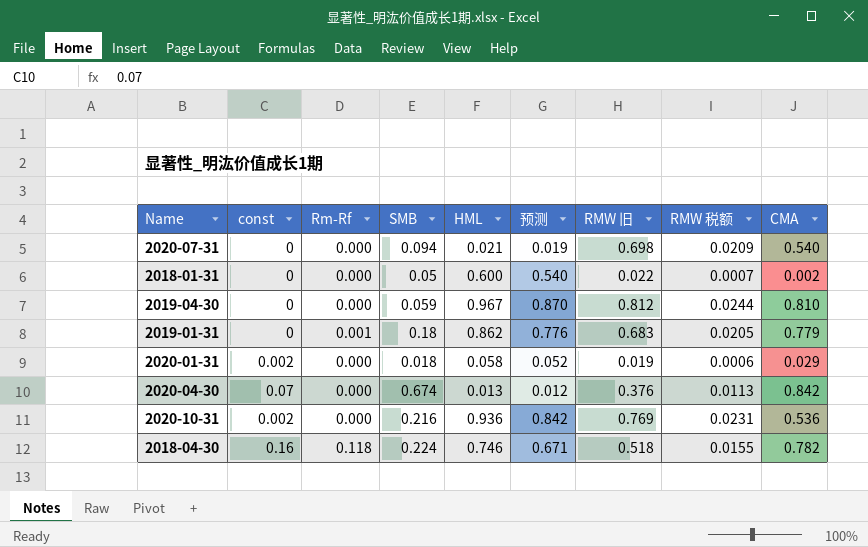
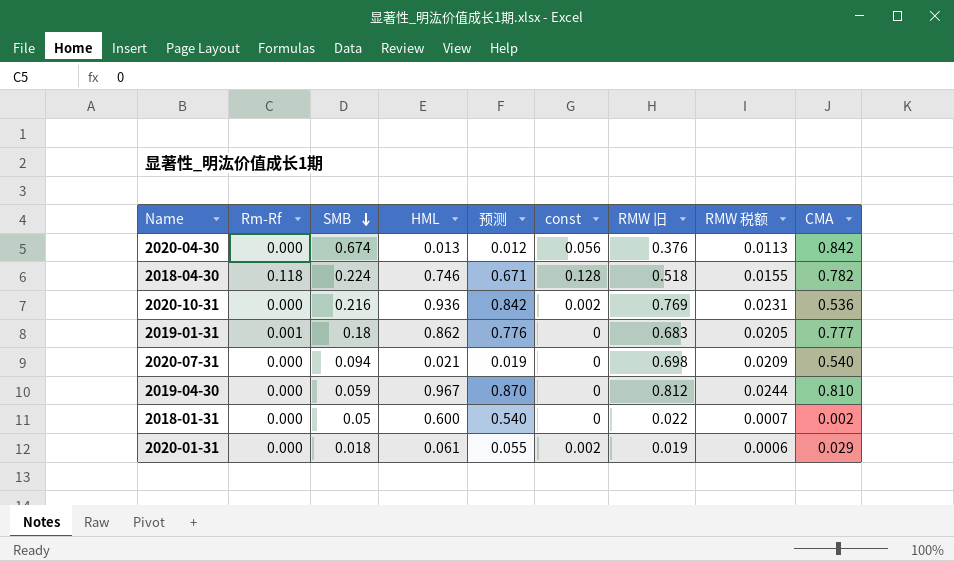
row order: none -> SMB descending
column const | position: 2 -> 6
2020-04-30 | const: 0.07 -> 0.056
2018-04-30 | const: 0.16 -> 0.128
2019-01-31 | CMA: 0.779 -> 0.777
2020-01-31 | HML: 0.058 -> 0.061
2020-01-31 | 预测: 0.052 -> 0.055

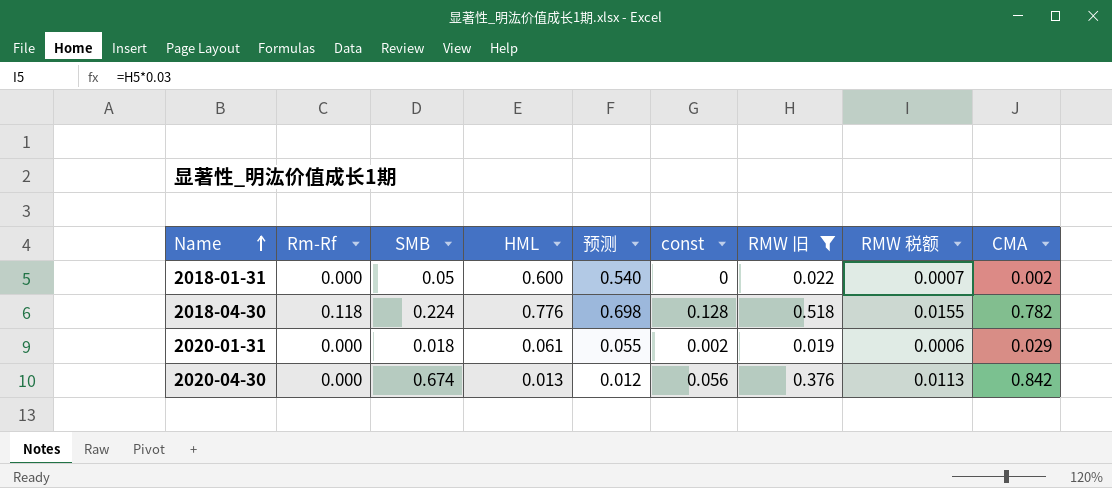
filter: none -> RMW 旧 <= 0.518
row order: SMB descending -> Name ascending
2018-04-30 | HML: 0.746 -> 0.776
2018-04-30 | 预测: 0.671 -> 0.698

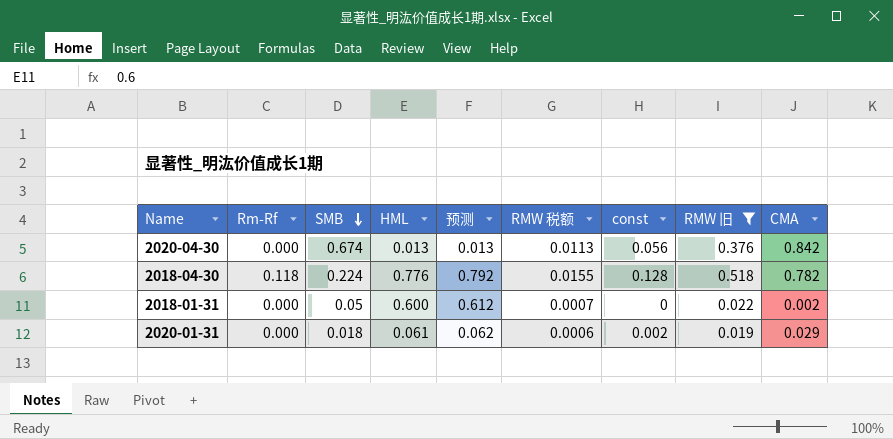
row order: Name ascending -> SMB descending
column 预测 | formula: [HML] * 0.9 -> [HML] * 1.02
column RMW 税额 | position: 8 -> 6

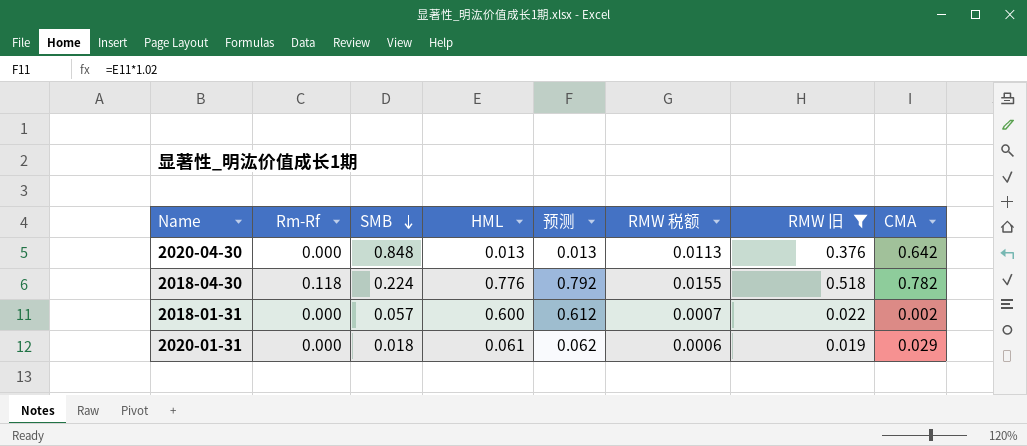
column const | position: 7 -> none
2020-04-30 | SMB: 0.674 -> 0.848
2020-04-30 | CMA: 0.842 -> 0.642
2018-01-31 | SMB: 0.05 -> 0.057

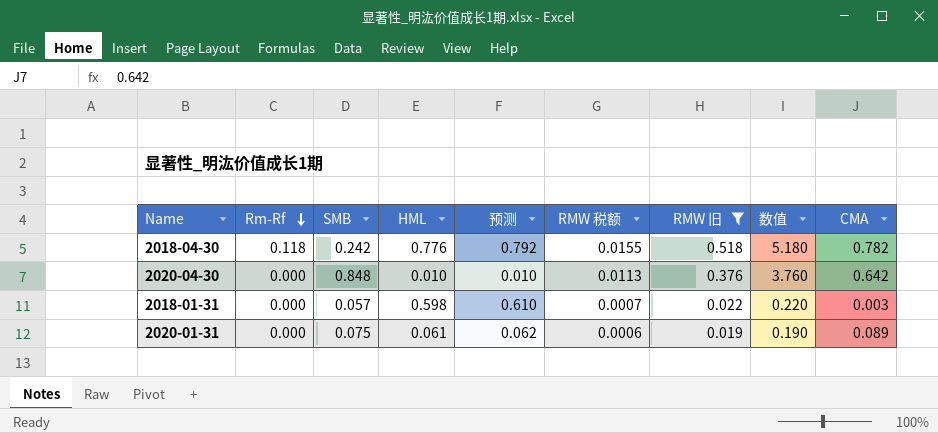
row order: SMB descending -> Rm-Rf descending
column 数值 | formula: none -> [RMW 旧] * 10
2018-04-30 | SMB: 0.224 -> 0.242
2020-04-30 | HML: 0.013 -> 0.010
2020-04-30 | 预测: 0.013 -> 0.010
2018-01-31 | HML: 0.600 -> 0.598
2018-01-31 | 预测: 0.612 -> 0.610
2018-01-31 | CMA: 0.002 -> 0.003
2020-01-31 | SMB: 0.018 -> 0.075
2020-01-31 | CMA: 0.029 -> 0.089

